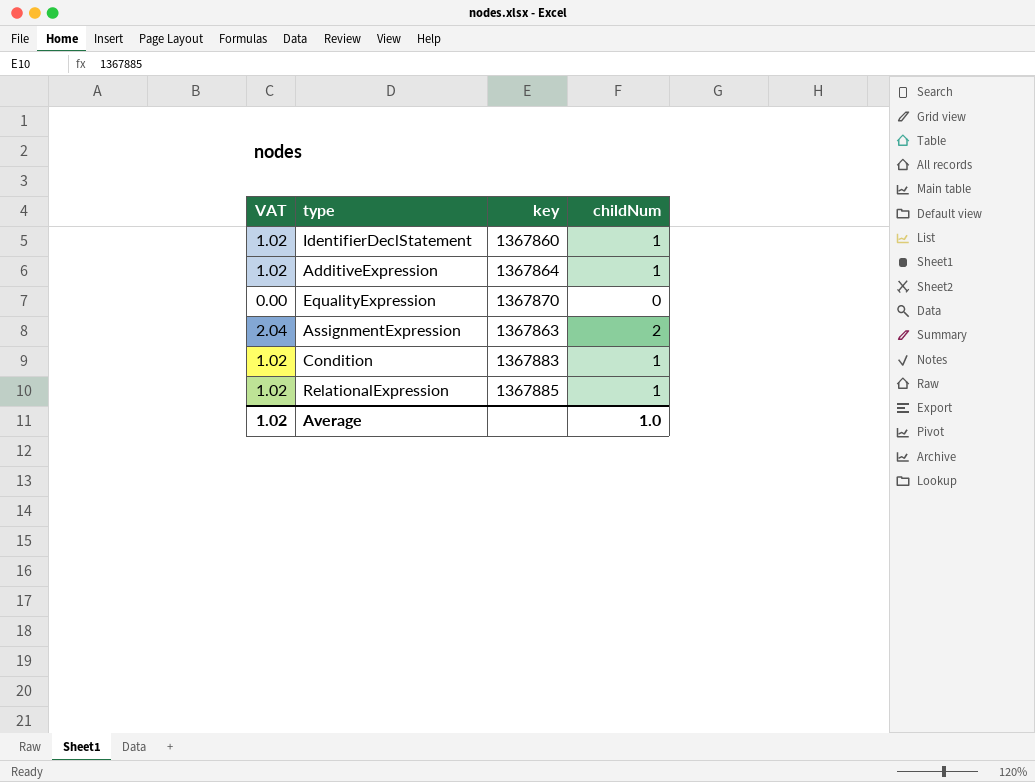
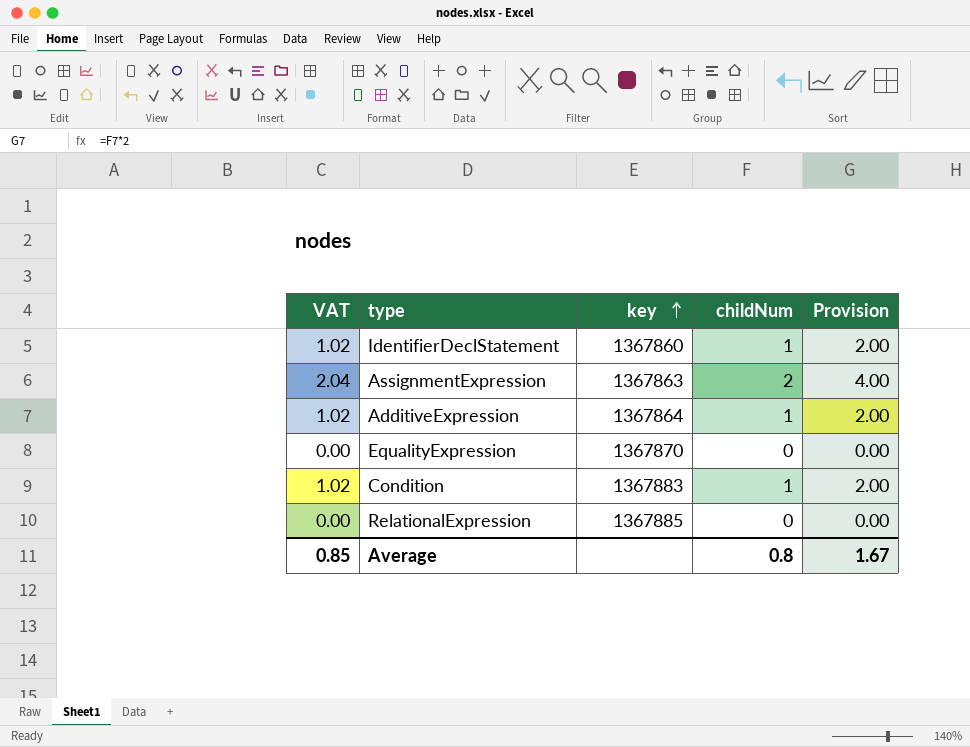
row order: none -> key ascending
column Provision | formula: none -> [childNum] * 2
RelationalExpression | VAT: 1.02 -> 0.00
RelationalExpression | childNum: 1 -> 0
Average | VAT: 1.02 -> 0.85
Average | childNum: 1.0 -> 0.8

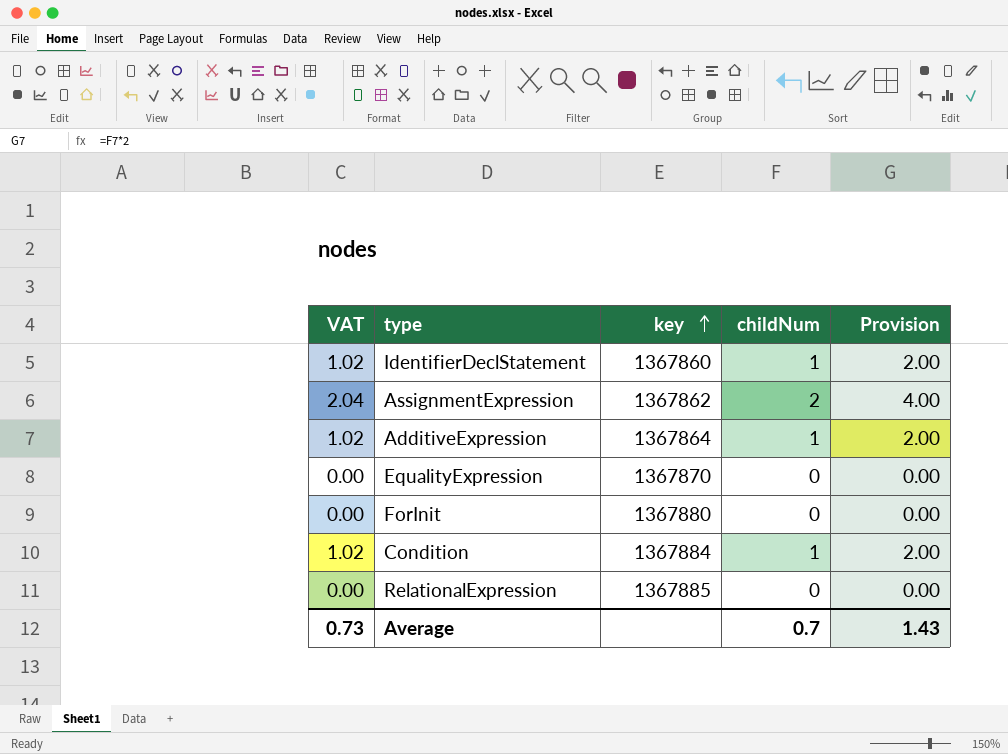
AssignmentExpression | key: 1367863 -> 1367862
row ForInit: none -> 0.00 | 1367880 | 0 | 0.00
Condition | key: 1367883 -> 1367884
Average | VAT: 0.85 -> 0.73
Average | childNum: 0.8 -> 0.7
Average | Provision: 1.67 -> 1.43

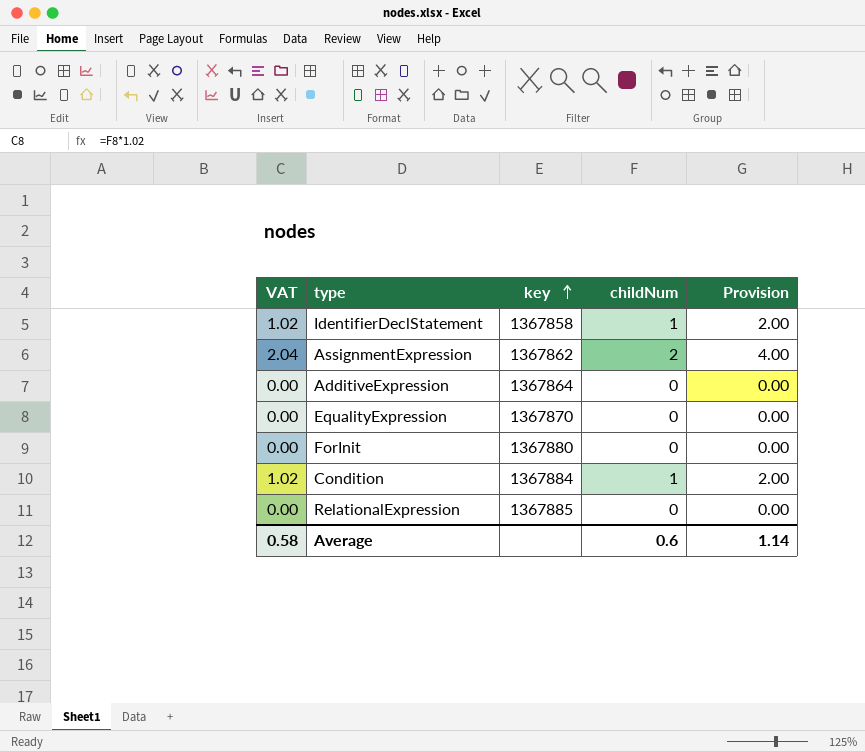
IdentifierDeclStatement | key: 1367860 -> 1367858
AdditiveExpression | VAT: 1.02 -> 0.00
AdditiveExpression | childNum: 1 -> 0
AdditiveExpression | Provision: 2.00 -> 0.00
Average | VAT: 0.73 -> 0.58
Average | childNum: 0.7 -> 0.6
Average | Provision: 1.43 -> 1.14

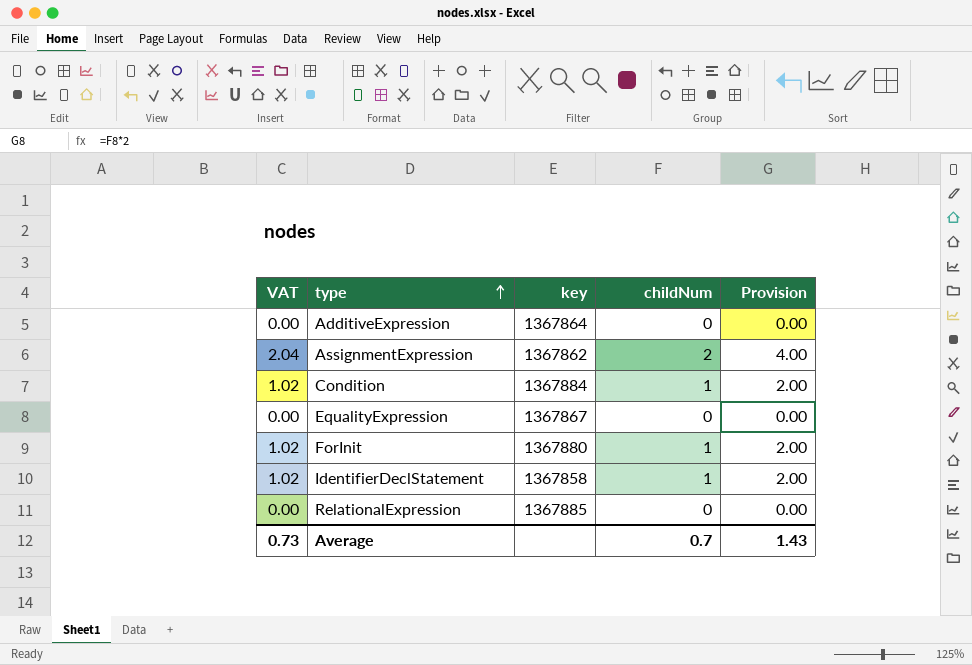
row order: key ascending -> type ascending
EqualityExpression | key: 1367870 -> 1367867
ForInit | VAT: 0.00 -> 1.02
ForInit | childNum: 0 -> 1
ForInit | Provision: 0.00 -> 2.00
Average | VAT: 0.58 -> 0.73
Average | childNum: 0.6 -> 0.7
Average | Provision: 1.14 -> 1.43

